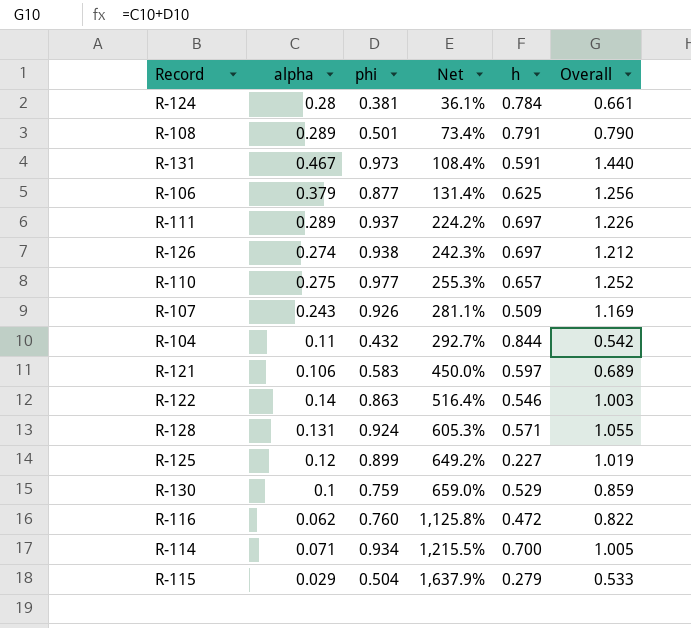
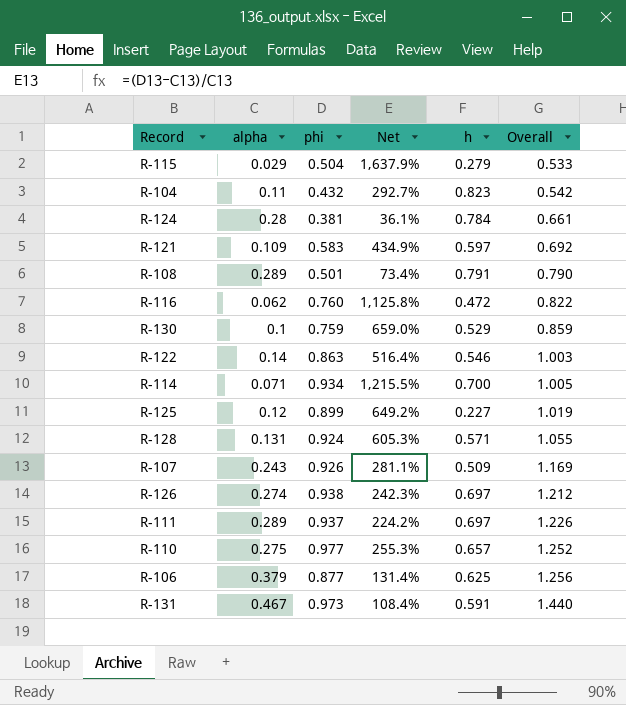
row order: Net ascending -> Overall ascending
R-104 | h: 0.844 -> 0.823
R-121 | alpha: 0.106 -> 0.109
R-121 | Net: 450.0% -> 434.9%
R-121 | Overall: 0.689 -> 0.692

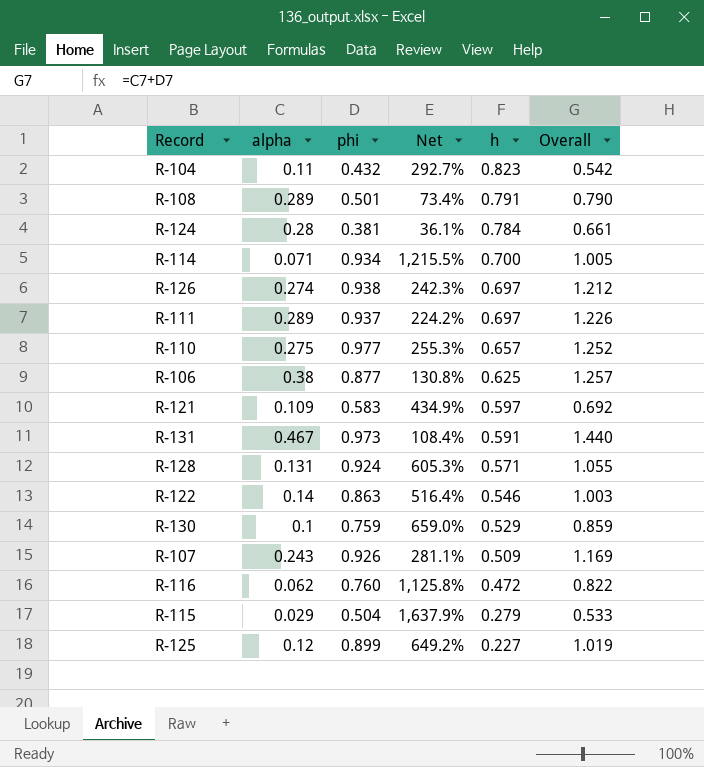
row order: Overall ascending -> h descending
R-106 | alpha: 0.379 -> 0.38
R-106 | Net: 131.4% -> 130.8%
R-106 | Overall: 1.256 -> 1.257

